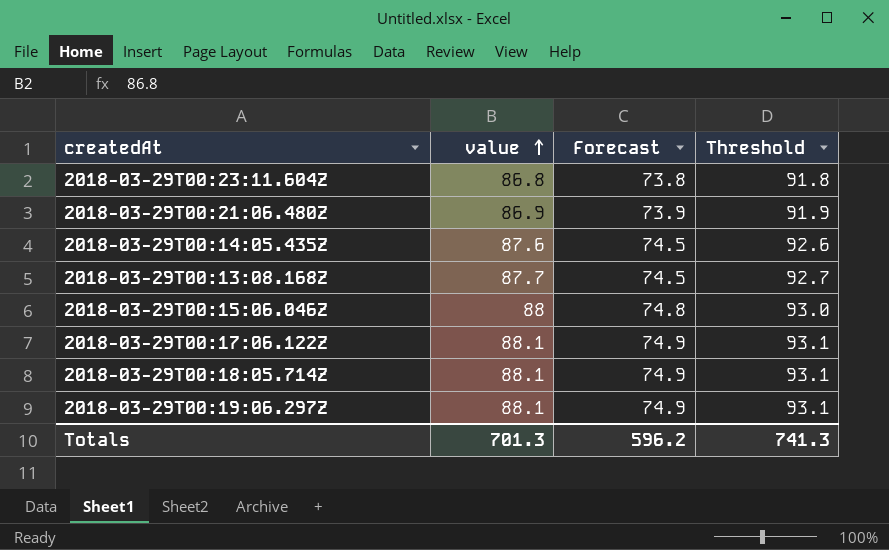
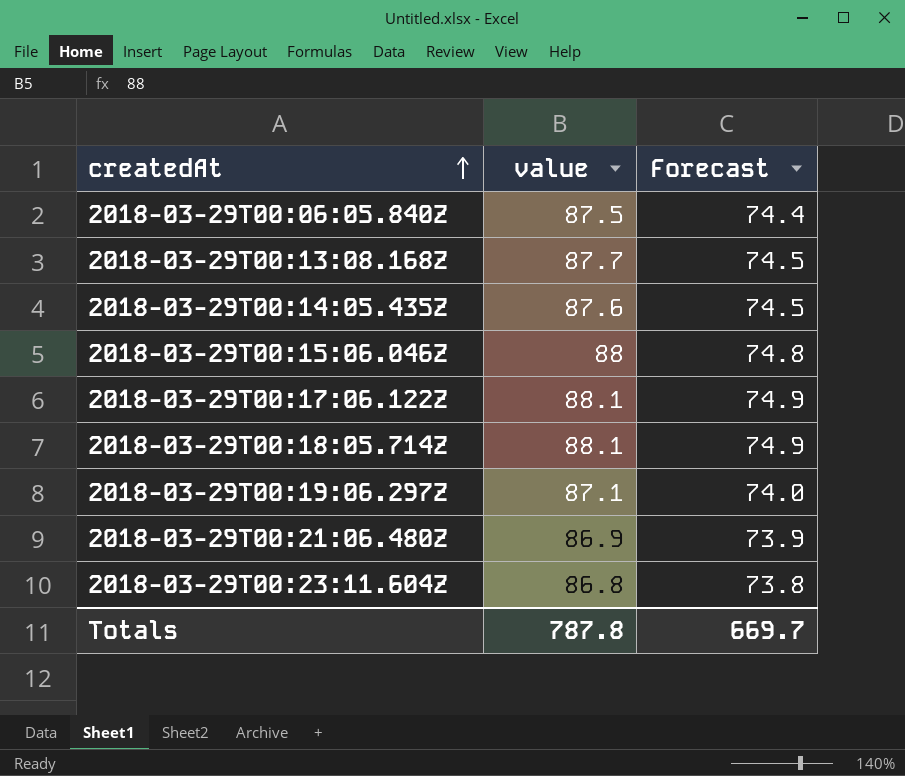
row order: value ascending -> createdAt ascending
column Threshold | formula: [value] + 5 -> none
row 2018-03-29T00:06:05.840Z: none -> 87.5 | 74.4
2018-03-29T00:19:06.297Z | value: 88.1 -> 87.1
2018-03-29T00:19:06.297Z | Forecast: 74.9 -> 74.0
Totals | value: 701.3 -> 787.8
Totals | Forecast: 596.2 -> 669.7

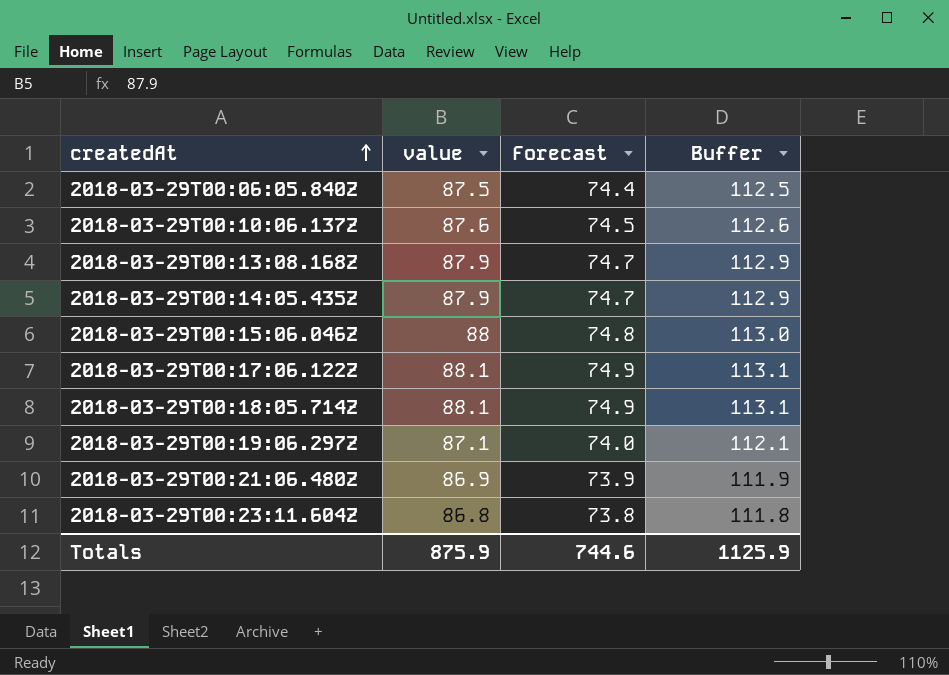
column Buffer | formula: none -> [value] + 25
row 2018-03-29T00:10:06.137Z: none -> 87.6 | 74.5 | 112.6
2018-03-29T00:13:08.168Z | value: 87.7 -> 87.9
2018-03-29T00:13:08.168Z | Forecast: 74.5 -> 74.7
2018-03-29T00:14:05.435Z | value: 87.6 -> 87.9
2018-03-29T00:14:05.435Z | Forecast: 74.5 -> 74.7
Totals | value: 787.8 -> 875.9
Totals | Forecast: 669.7 -> 744.6

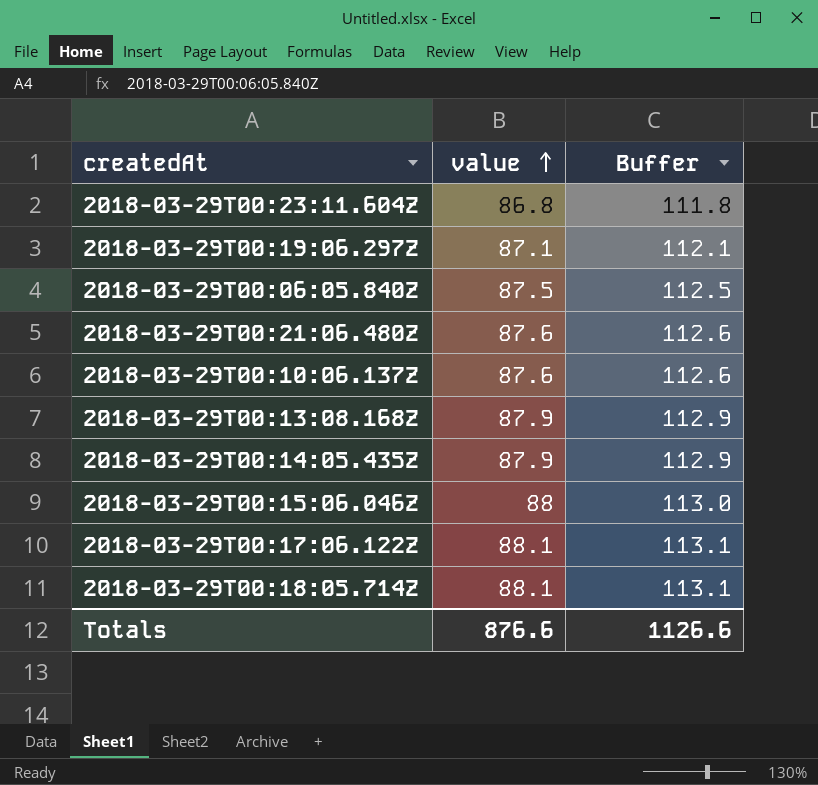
row order: createdAt ascending -> value ascending
column Forecast | formula: [value] * 0.85 -> none
2018-03-29T00:21:06.480Z | value: 86.9 -> 87.6
2018-03-29T00:21:06.480Z | Buffer: 111.9 -> 112.6
Totals | value: 875.9 -> 876.6
Totals | Buffer: 1125.9 -> 1126.6

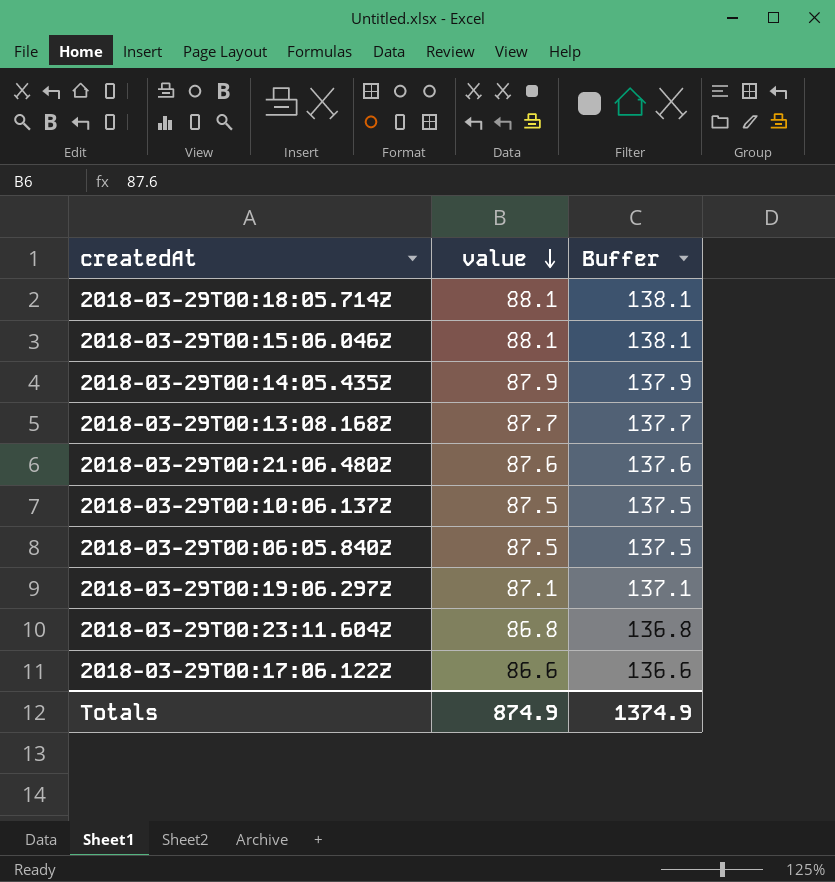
row order: value ascending -> value descending
column Buffer | formula: [value] + 25 -> [value] + 50
2018-03-29T00:15:06.046Z | value: 88 -> 88.1
2018-03-29T00:13:08.168Z | value: 87.9 -> 87.7
2018-03-29T00:10:06.137Z | value: 87.6 -> 87.5
2018-03-29T00:17:06.122Z | value: 88.1 -> 86.6
Totals | value: 876.6 -> 874.9
Totals | Buffer: 1126.6 -> 1374.9

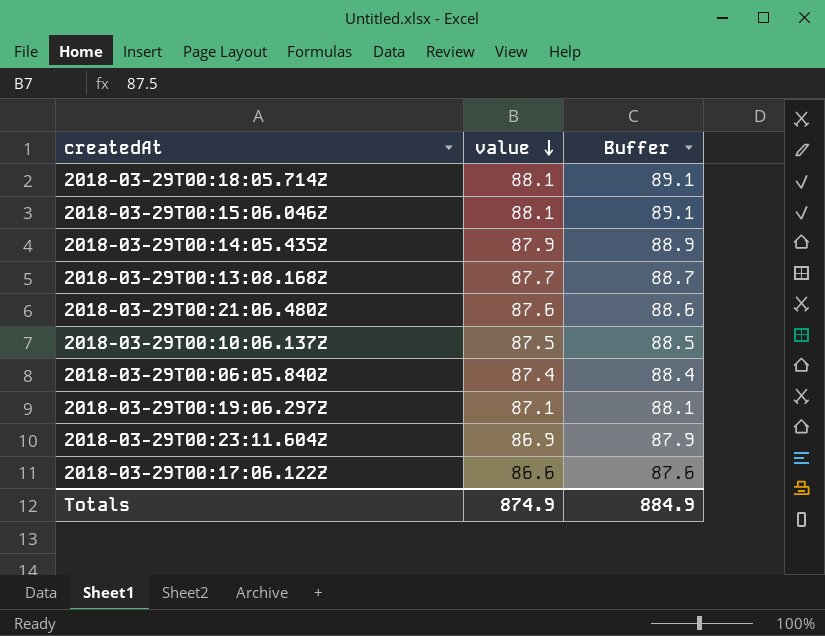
column Buffer | formula: [value] + 50 -> [value] + 1
2018-03-29T00:06:05.840Z | value: 87.5 -> 87.4
2018-03-29T00:23:11.604Z | value: 86.8 -> 86.9
Totals | Buffer: 1374.9 -> 884.9

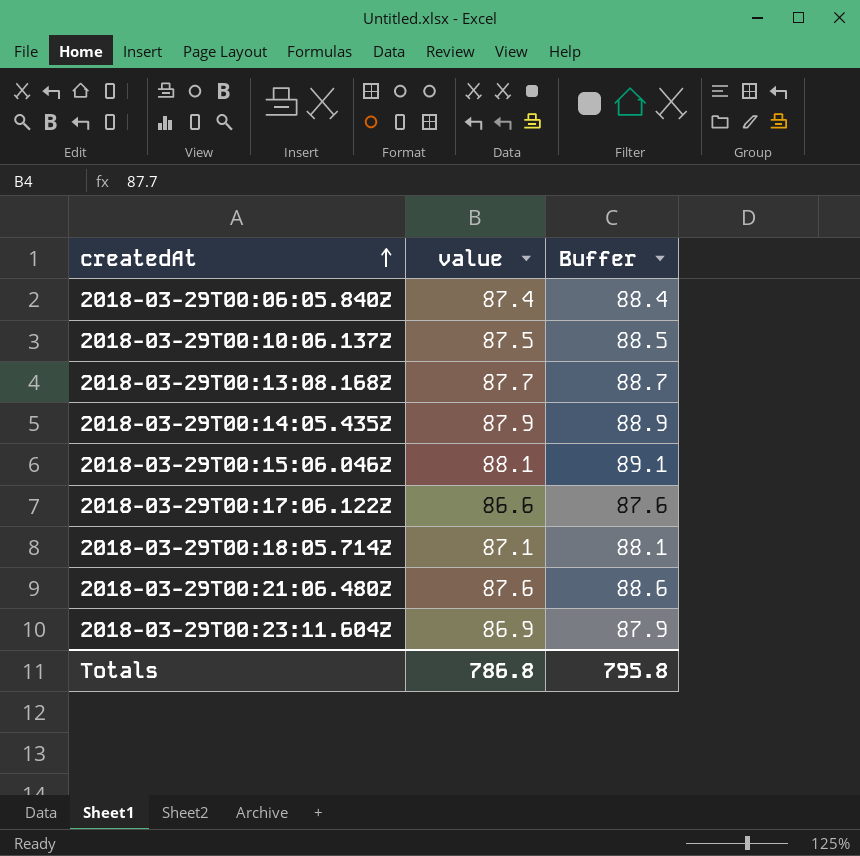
row order: value descending -> createdAt ascending
row 2018-03-29T00:19:06.297Z: 87.1 | 88.1 -> none
2018-03-29T00:18:05.714Z | value: 88.1 -> 87.1
2018-03-29T00:18:05.714Z | Buffer: 89.1 -> 88.1
Totals | value: 874.9 -> 786.8
Totals | Buffer: 884.9 -> 795.8

